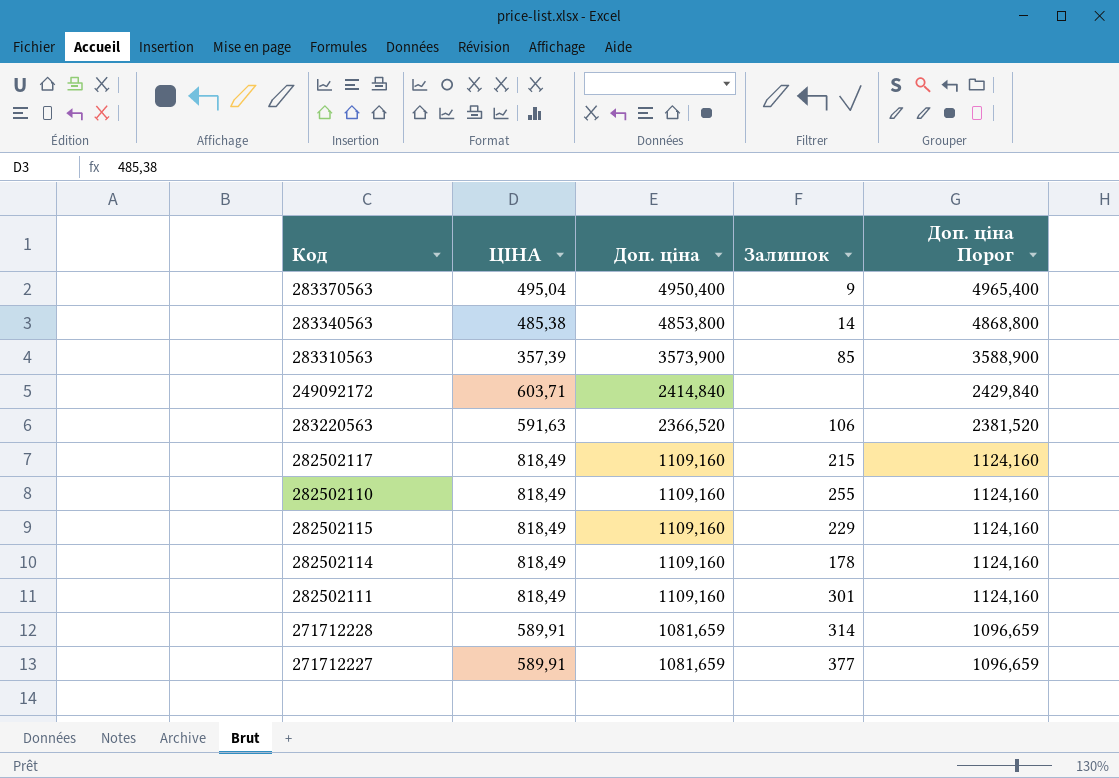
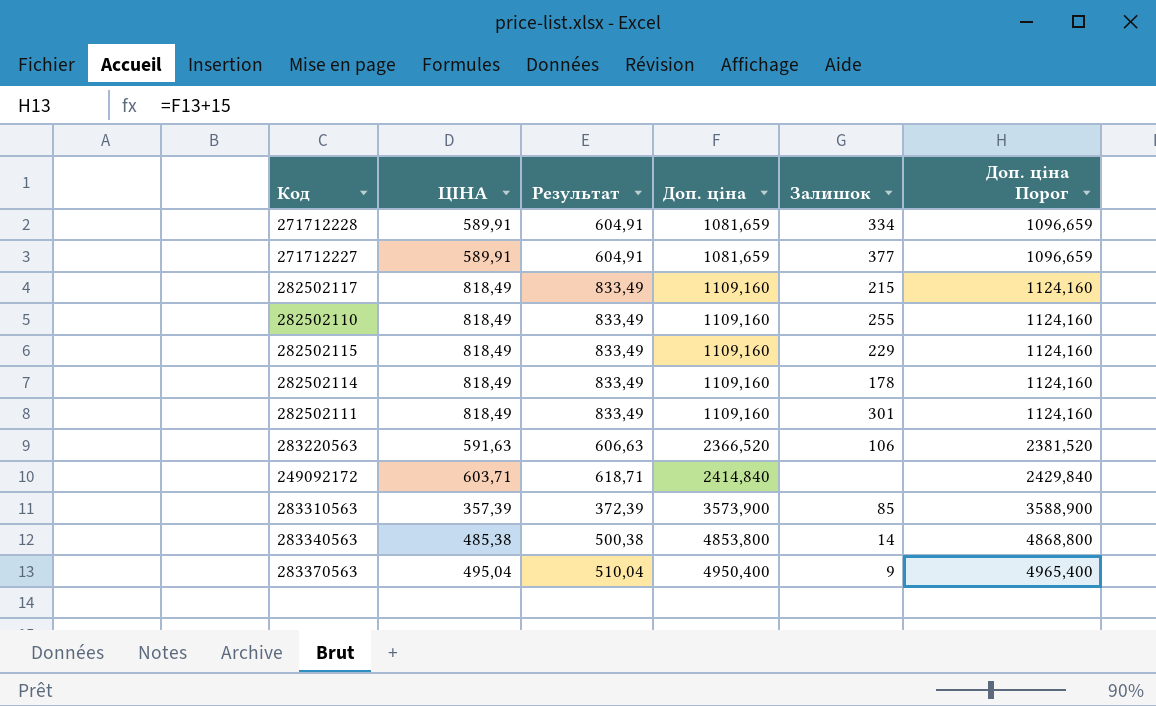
row order: Доп. ціна descending -> Доп. ціна ascending
column Результат | formula: none -> [ЦІНА] + 15
271712228 | Залишок: 314 -> 334

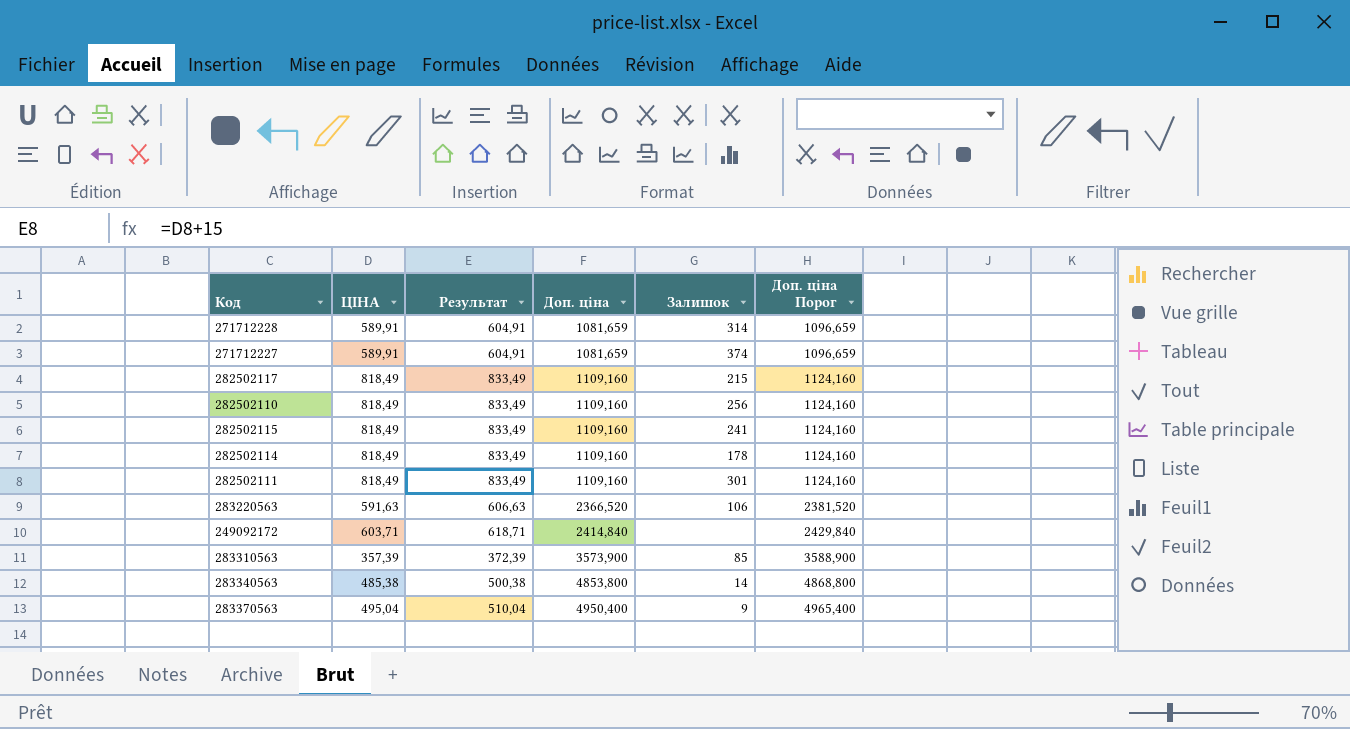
271712228 | Залишок: 334 -> 314
271712227 | Залишок: 377 -> 374
282502110 | Залишок: 255 -> 256
282502115 | Залишок: 229 -> 241

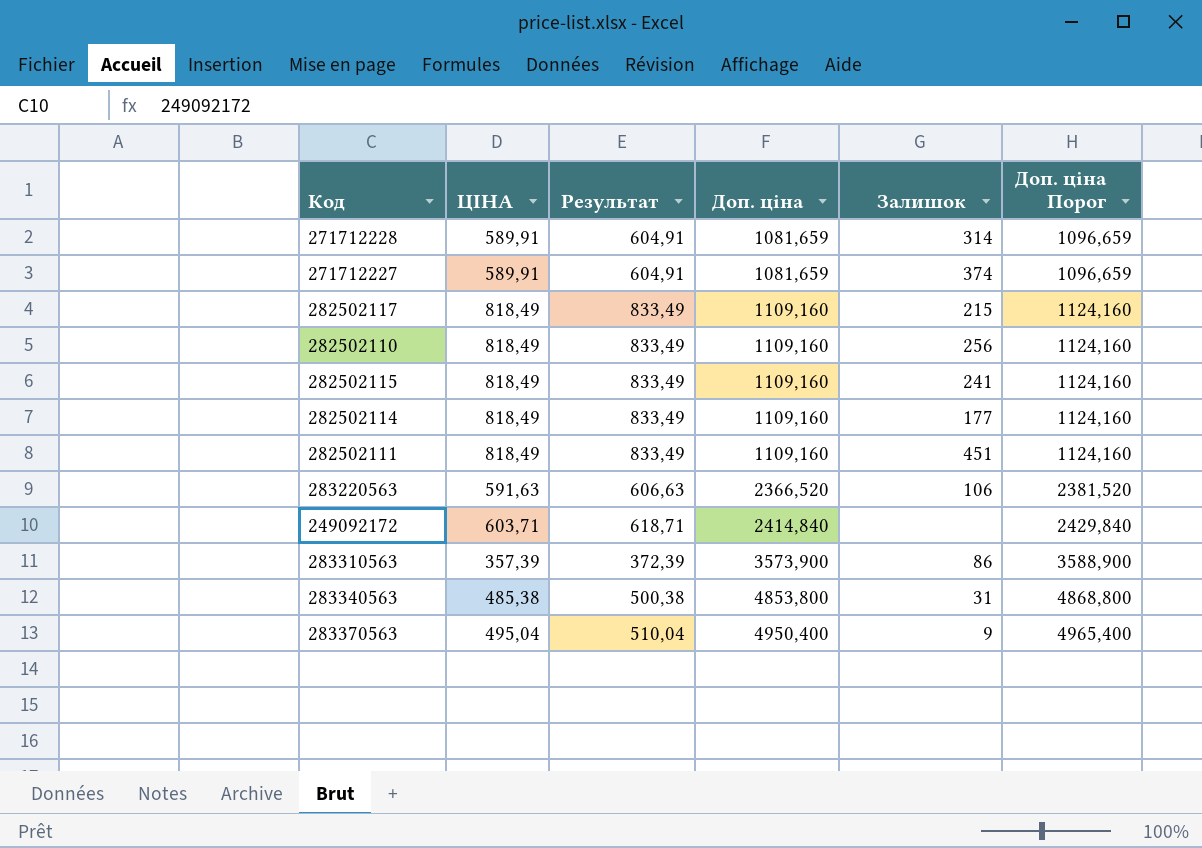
282502114 | Залишок: 178 -> 177
282502111 | Залишок: 301 -> 451
283310563 | Залишок: 85 -> 86
283340563 | Залишок: 14 -> 31

